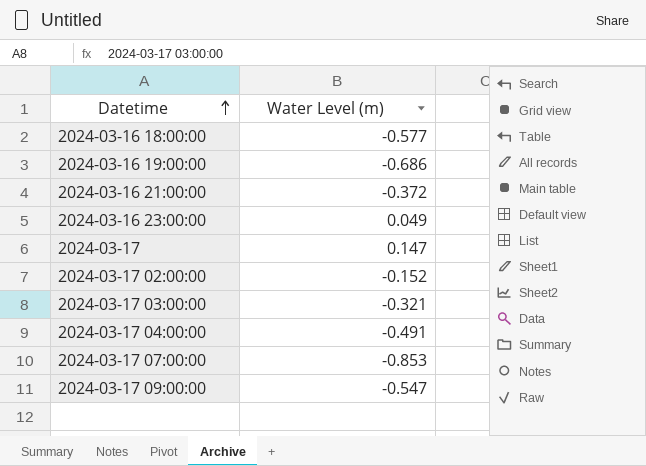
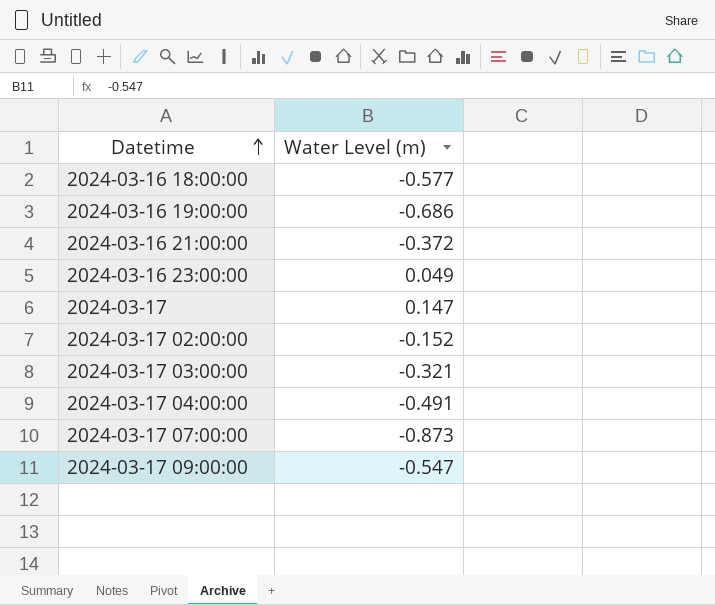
2024-03-17 07:00:00 | Water Level (m): -0.853 -> -0.873

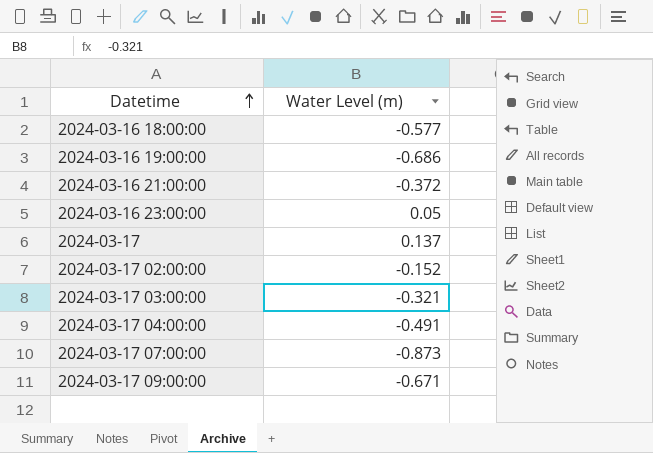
2024-03-16 23:00:00 | Water Level (m): 0.049 -> 0.05
2024-03-17 | Water Level (m): 0.147 -> 0.137
2024-03-17 09:00:00 | Water Level (m): -0.547 -> -0.671

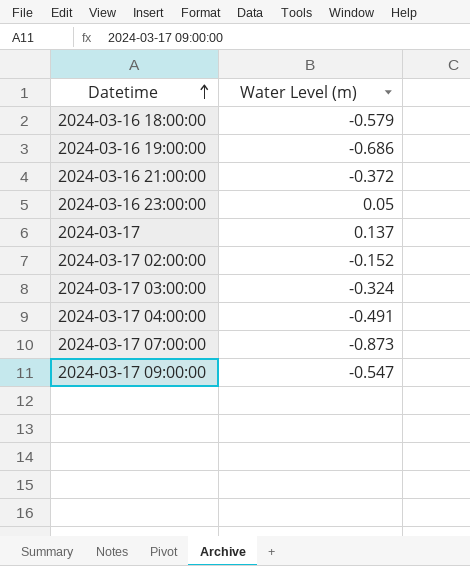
2024-03-16 18:00:00 | Water Level (m): -0.577 -> -0.579
2024-03-17 03:00:00 | Water Level (m): -0.321 -> -0.324
2024-03-17 09:00:00 | Water Level (m): -0.671 -> -0.547

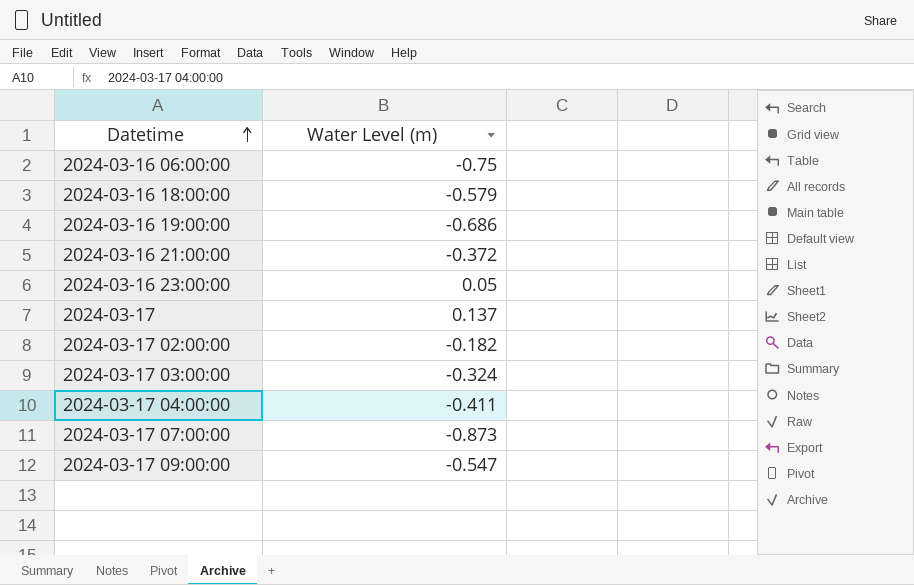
row 2024-03-16 06:00:00: none -> -0.75
2024-03-17 02:00:00 | Water Level (m): -0.152 -> -0.182
2024-03-17 04:00:00 | Water Level (m): -0.491 -> -0.411

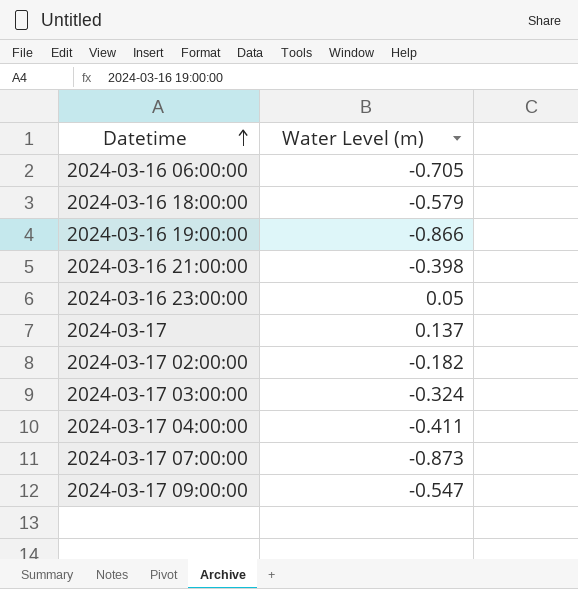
2024-03-16 06:00:00 | Water Level (m): -0.75 -> -0.705
2024-03-16 19:00:00 | Water Level (m): -0.686 -> -0.866
2024-03-16 21:00:00 | Water Level (m): -0.372 -> -0.398

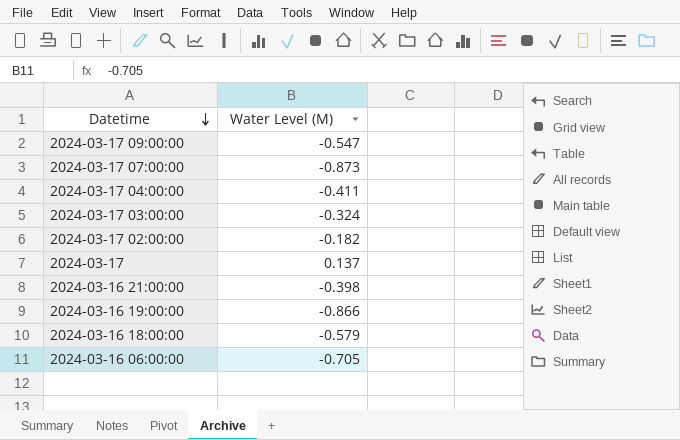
row order: Datetime ascending -> Datetime descending
column name: Water Level (m) -> Water Level (M)
row 2024-03-16 23:00:00: 0.05 -> none

